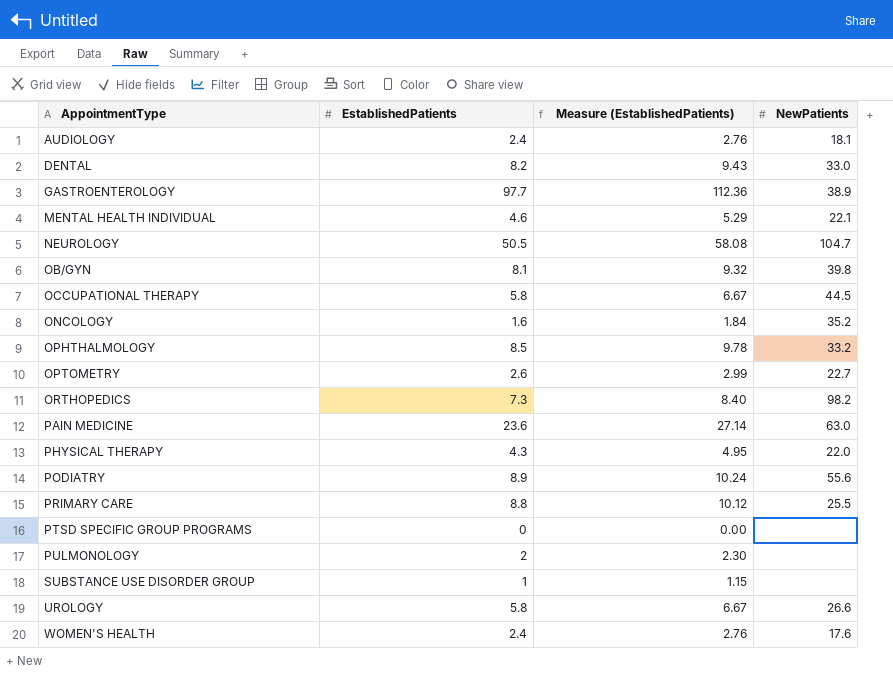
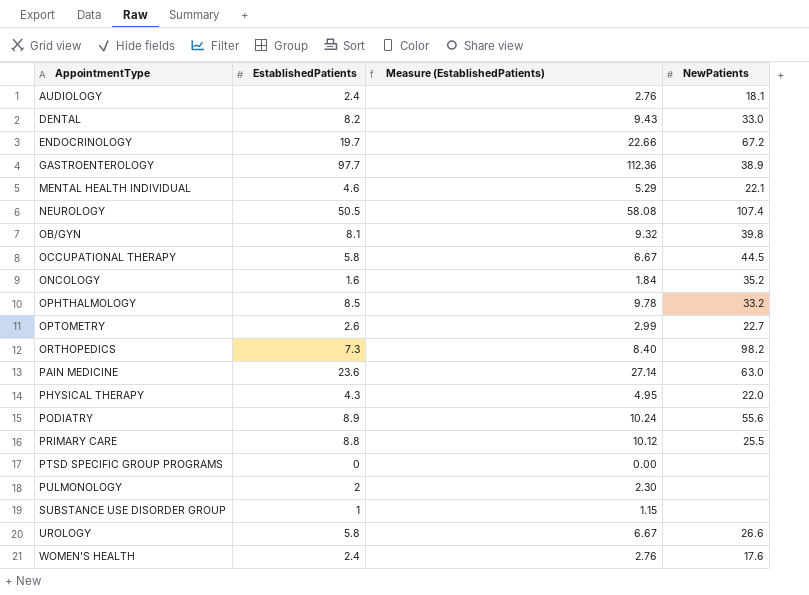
row ENDOCRINOLOGY: none -> 19.7 | 22.66 | 67.2
NEUROLOGY | NewPatients: 104.7 -> 107.4

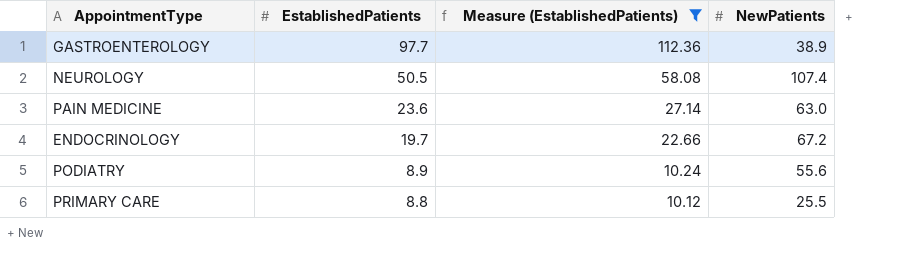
filter: none -> Measure (EstablishedPatients) >= 10.12
row order: AppointmentType ascending -> EstablishedPatients descending

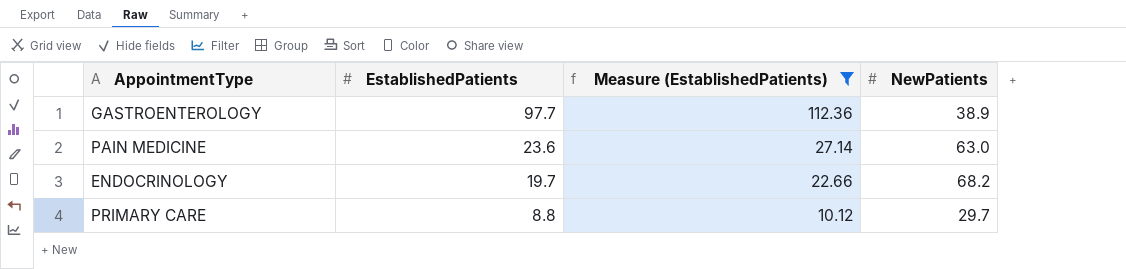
row NEUROLOGY: 50.5 | 58.08 | 107.4 -> none
row PODIATRY: 8.9 | 10.24 | 55.6 -> none
ENDOCRINOLOGY | NewPatients: 67.2 -> 68.2
PRIMARY CARE | NewPatients: 25.5 -> 29.7

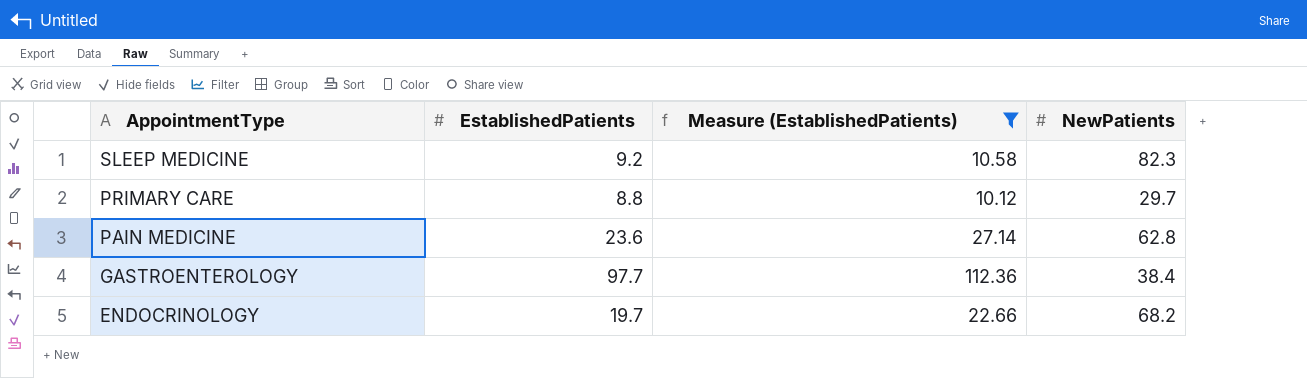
row order: EstablishedPatients descending -> AppointmentType descending
row SLEEP MEDICINE: none -> 9.2 | 10.58 | 82.3
PAIN MEDICINE | NewPatients: 63.0 -> 62.8
GASTROENTEROLOGY | NewPatients: 38.9 -> 38.4

